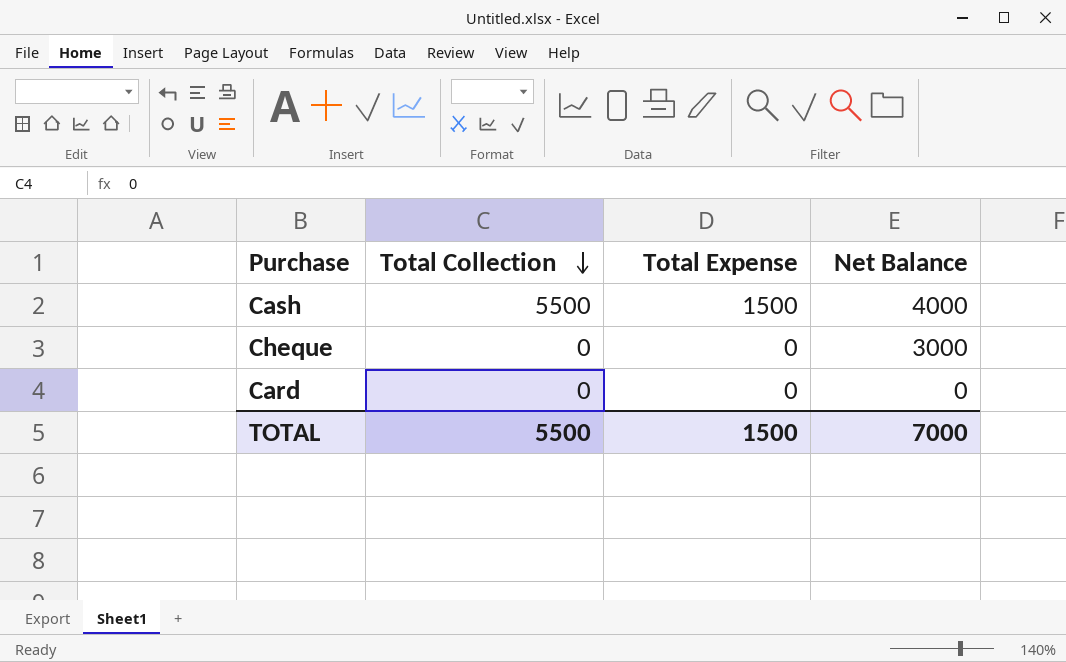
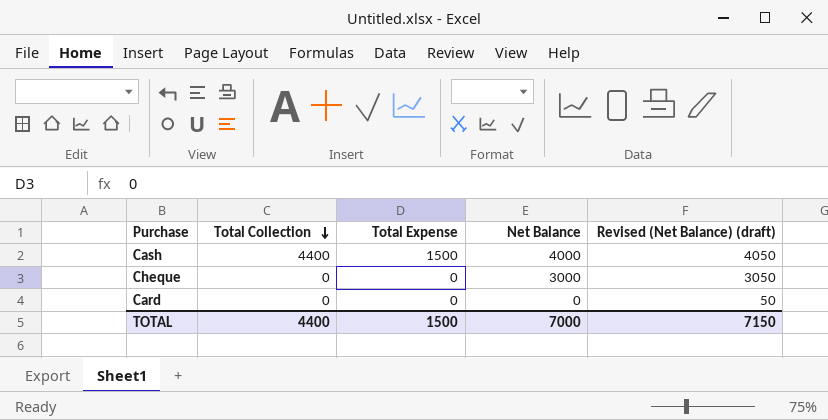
column Revised (Net Balance) (draft) | formula: none -> [Net Balance] + 50
Cash | Total Collection: 5500 -> 4400
TOTAL | Total Collection: 5500 -> 4400

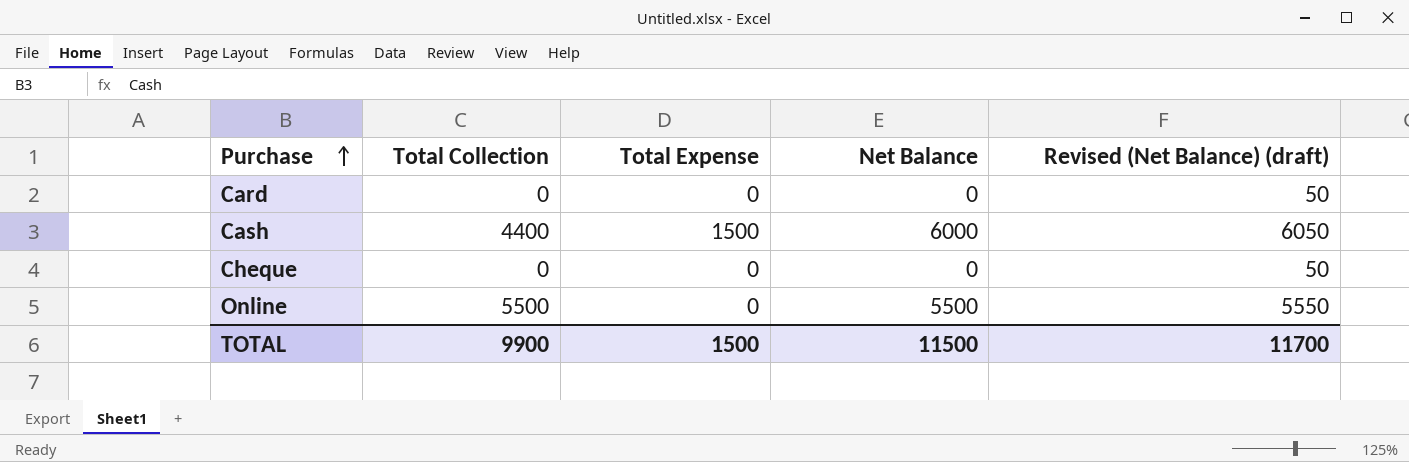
row order: Total Collection descending -> Purchase ascending
Cash | Net Balance: 4000 -> 6000
Cash | Revised (Net Balance) (draft): 4050 -> 6050
Cheque | Net Balance: 3000 -> 0
Cheque | Revised (Net Balance) (draft): 3050 -> 50
row Online: none -> 5500 | 0 | 5500 | 5550
TOTAL | Total Collection: 4400 -> 9900
TOTAL | Net Balance: 7000 -> 11500
TOTAL | Revised (Net Balance) (draft): 7150 -> 11700

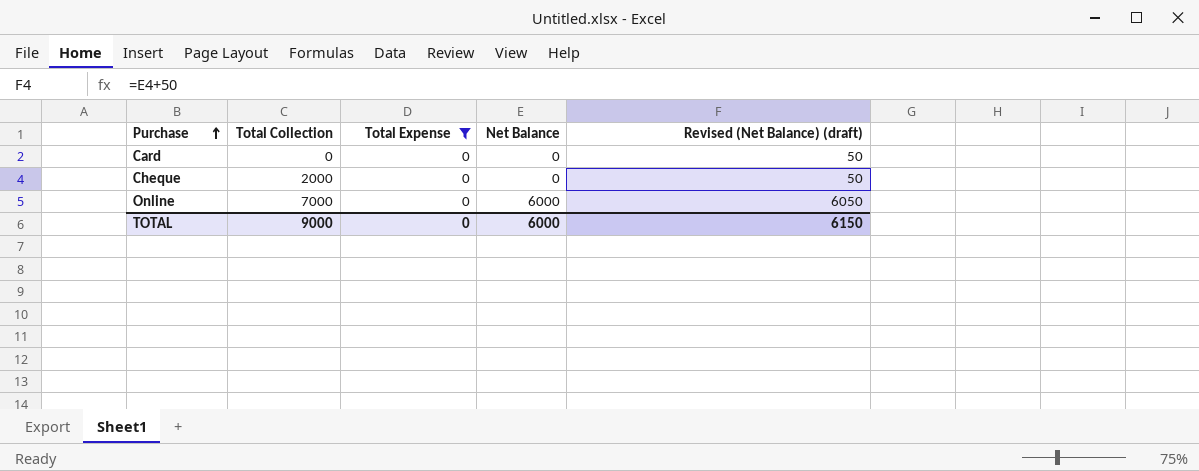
filter: none -> Total Expense = 0
Cheque | Total Collection: 0 -> 2000
Online | Total Collection: 5500 -> 7000
Online | Net Balance: 5500 -> 6000
Online | Revised (Net Balance) (draft): 5550 -> 6050
TOTAL | Total Collection: 9900 -> 9000
TOTAL | Total Expense: 1500 -> 0
TOTAL | Net Balance: 11500 -> 6000
TOTAL | Revised (Net Balance) (draft): 11700 -> 6150

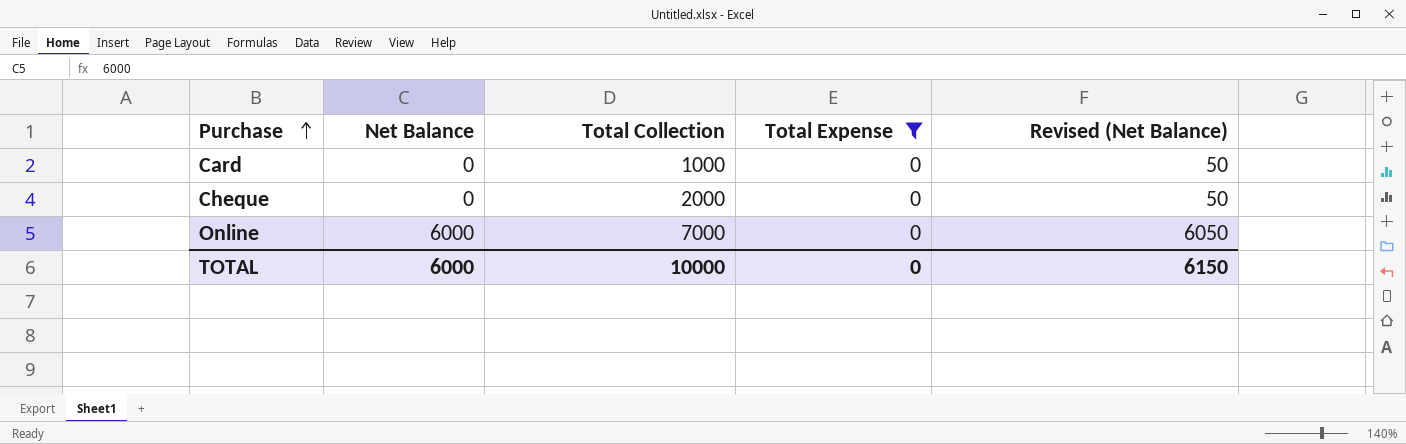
column Net Balance | position: 4 -> 2
column name: Revised (Net Balance) (draft) -> Revised (Net Balance)
Card | Total Collection: 0 -> 1000
TOTAL | Total Collection: 9000 -> 10000

